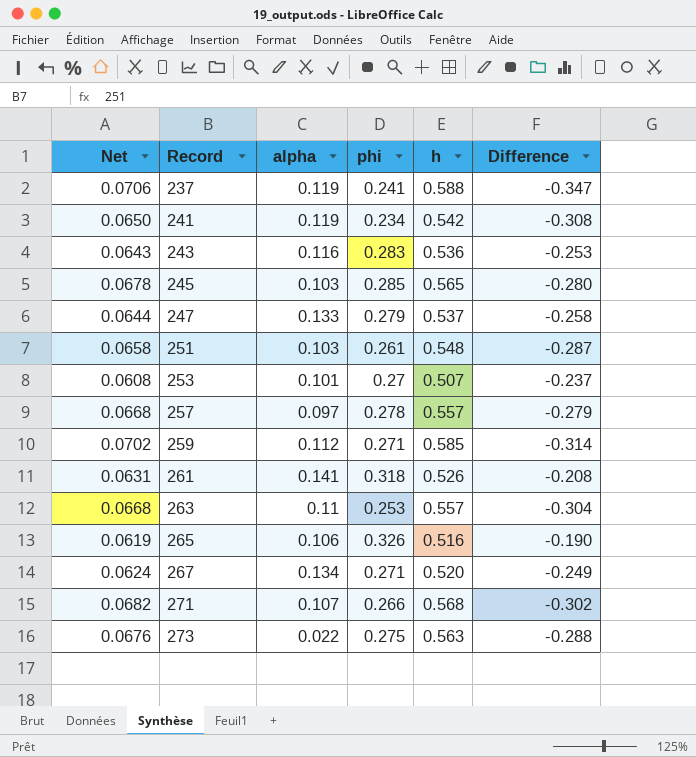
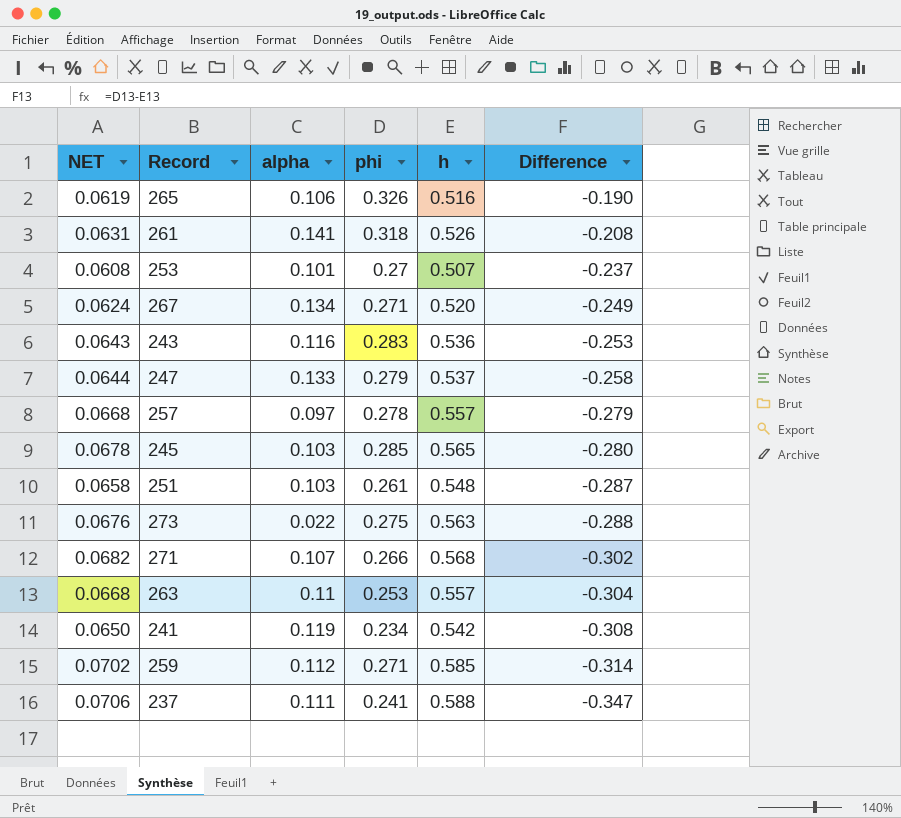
row order: Record ascending -> Difference descending
column name: Net -> NET
237 | alpha: 0.119 -> 0.111

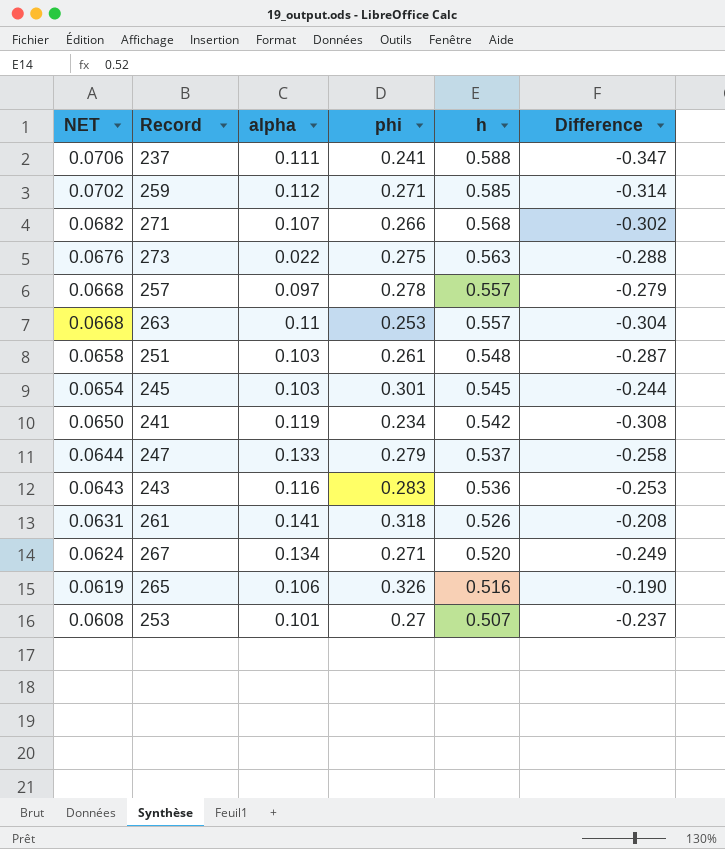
row order: Difference descending -> NET descending
245 | NET: 0.0678 -> 0.0654
245 | phi: 0.285 -> 0.301
245 | h: 0.565 -> 0.545
245 | Difference: -0.280 -> -0.244

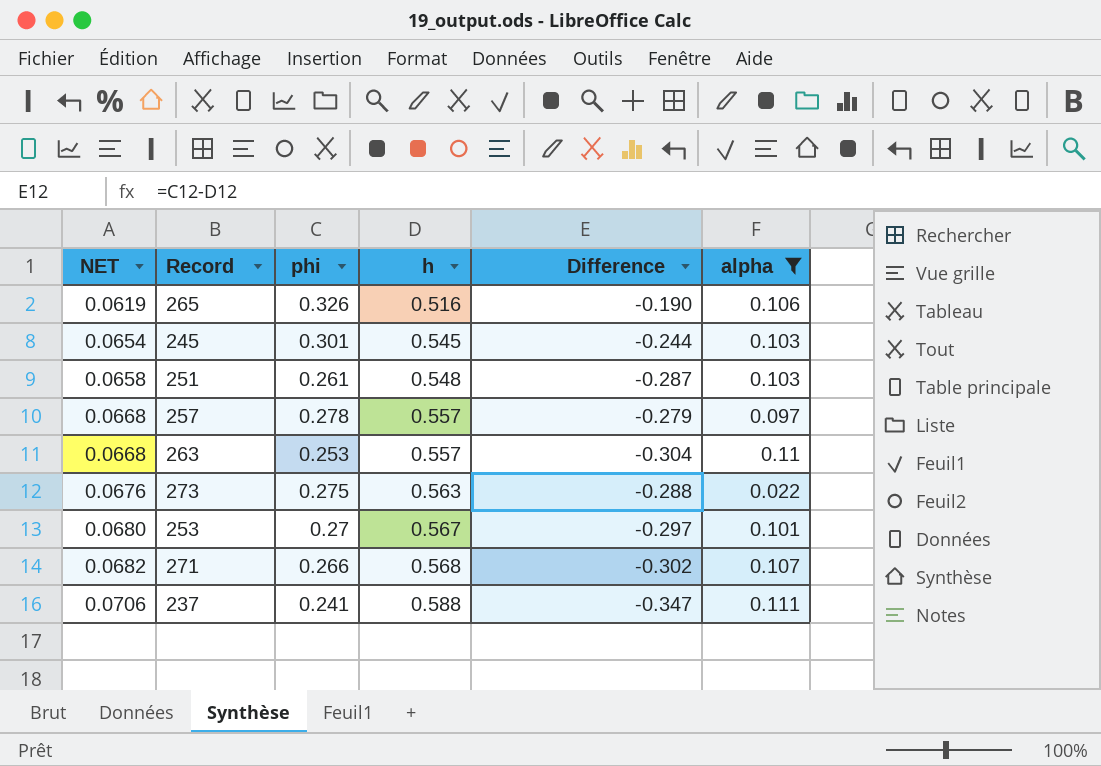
filter: none -> alpha <= 0.111
row order: NET descending -> NET ascending
column alpha | position: 3 -> 6
253 | NET: 0.0608 -> 0.0680
253 | h: 0.507 -> 0.567
253 | Difference: -0.237 -> -0.297

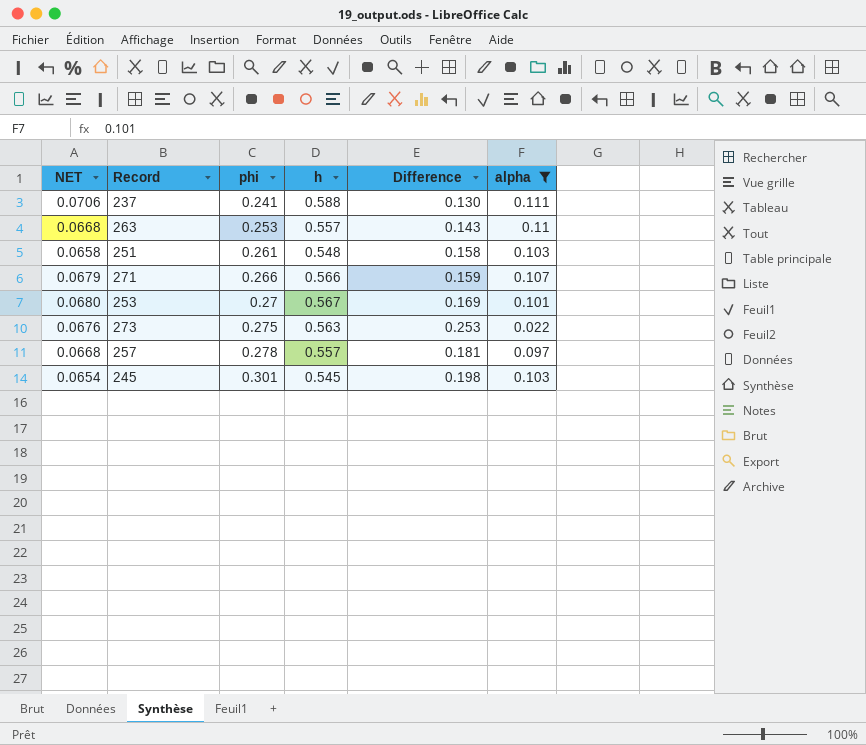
row order: NET ascending -> phi ascending
column Difference | formula: [phi] - [h] -> [phi] - [alpha]
row 265: 0.0619 | 0.326 | 0.516 | -0.190 | 0.106 -> none
271 | NET: 0.0682 -> 0.0679
271 | h: 0.568 -> 0.566

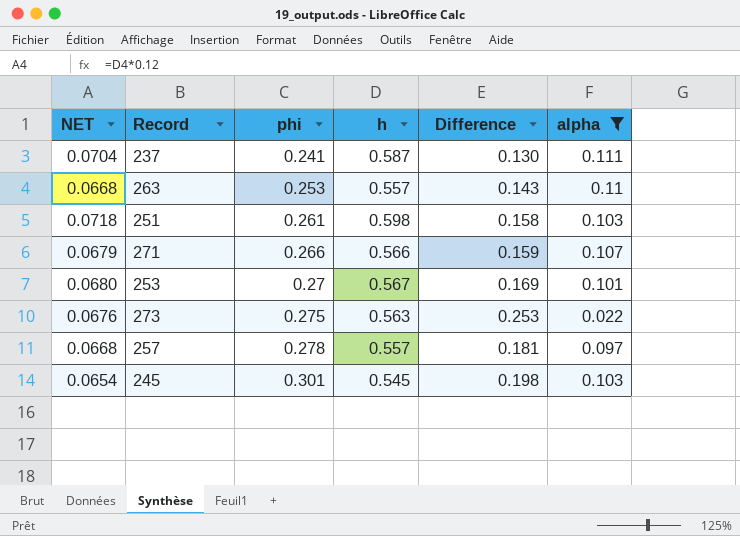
237 | NET: 0.0706 -> 0.0704
237 | h: 0.588 -> 0.587
251 | NET: 0.0658 -> 0.0718
251 | h: 0.548 -> 0.598

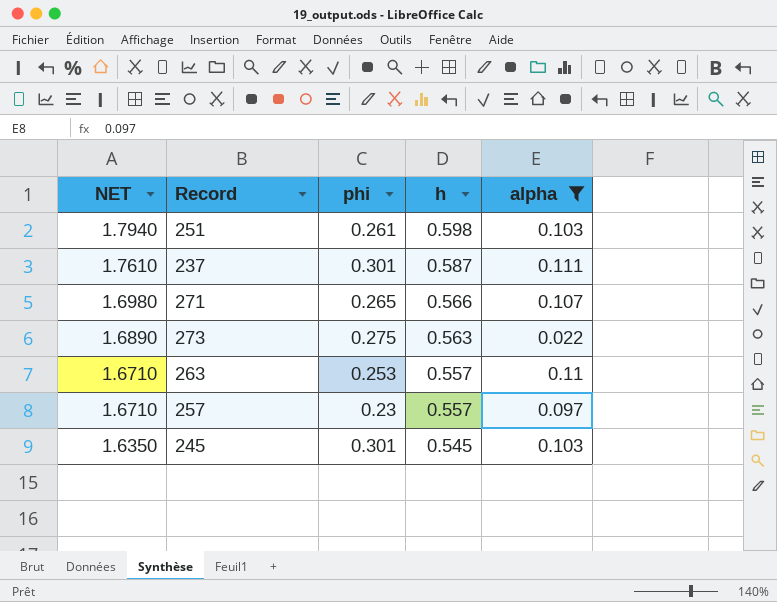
row order: phi ascending -> NET descending
column Difference | formula: [phi] - [alpha] -> none
column NET | formula: [h] * 0.12 -> [h] * 3
row 253: 0.0680 | 0.27 | 0.567 | 0.169 | 0.101 -> none
237 | phi: 0.241 -> 0.301
271 | phi: 0.266 -> 0.265
257 | phi: 0.278 -> 0.23

